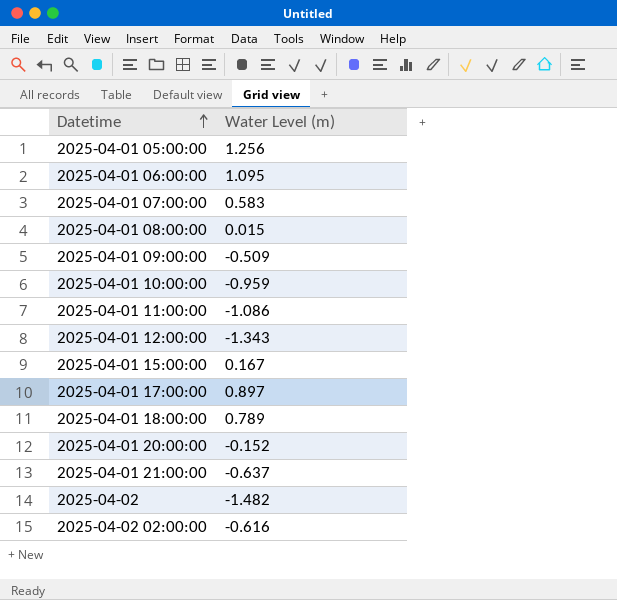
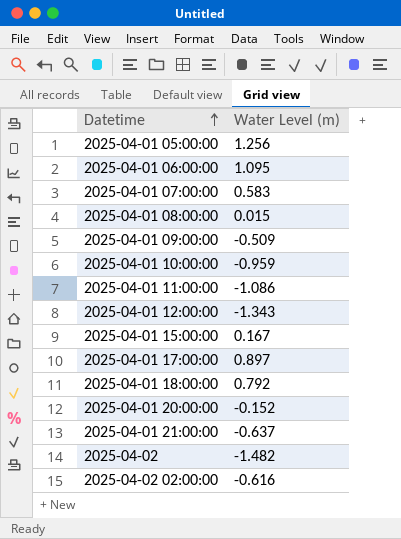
2025-04-01 18:00:00 | Water Level (m): 0.789 -> 0.792

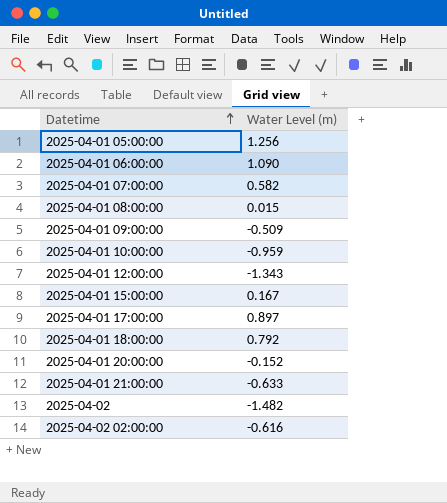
row 2025-04-01 11:00:00: -1.086 -> none
2025-04-01 06:00:00 | Water Level (m): 1.095 -> 1.090
2025-04-01 07:00:00 | Water Level (m): 0.583 -> 0.582
2025-04-01 21:00:00 | Water Level (m): -0.637 -> -0.633

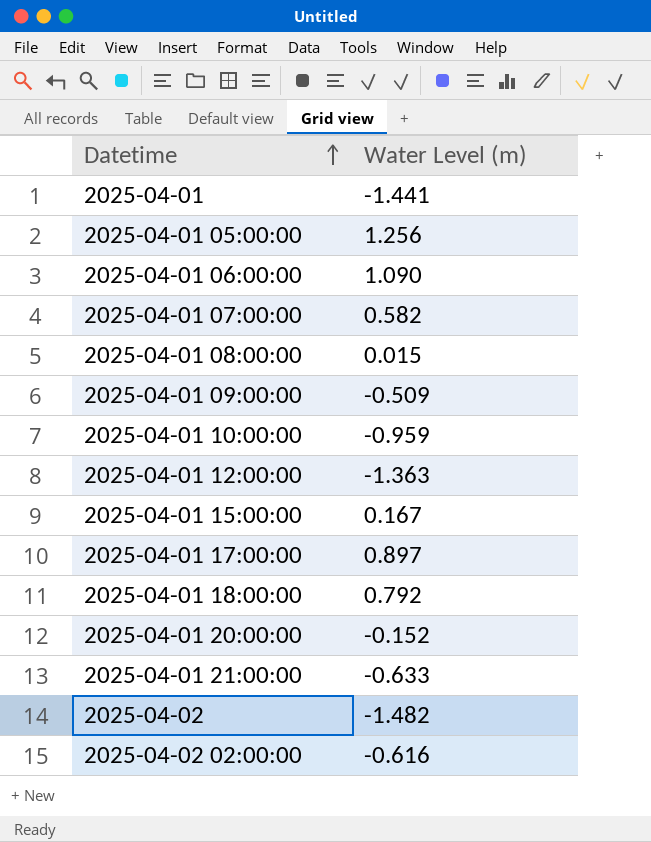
row 2025-04-01: none -> -1.441
2025-04-01 12:00:00 | Water Level (m): -1.343 -> -1.363

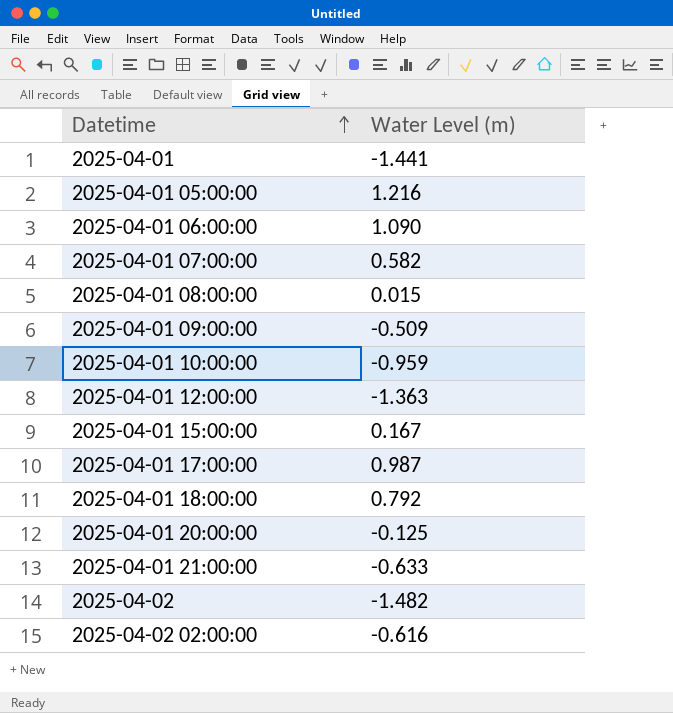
2025-04-01 05:00:00 | Water Level (m): 1.256 -> 1.216
2025-04-01 17:00:00 | Water Level (m): 0.897 -> 0.987
2025-04-01 20:00:00 | Water Level (m): -0.152 -> -0.125

